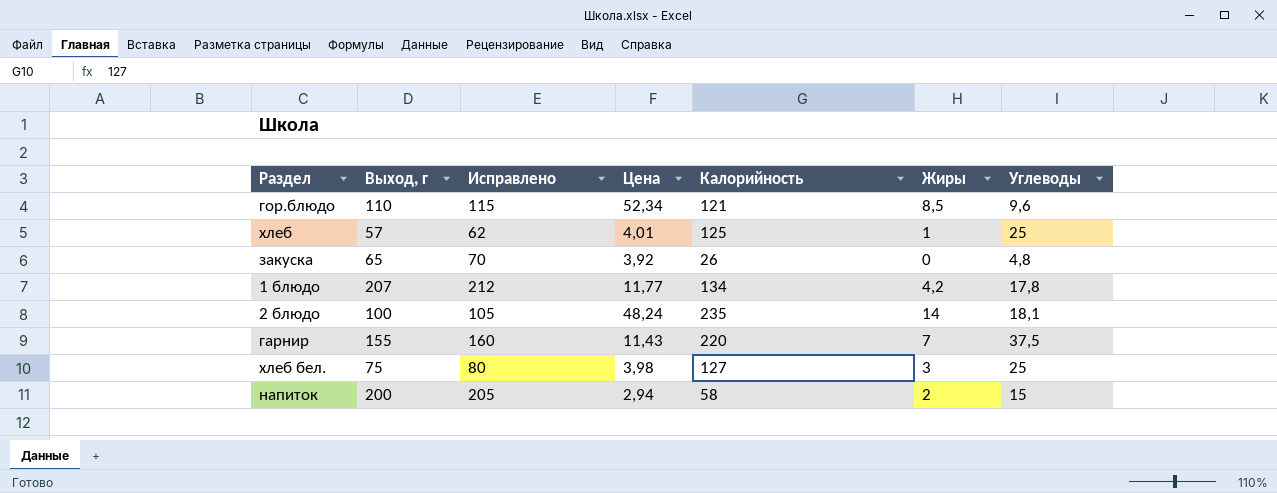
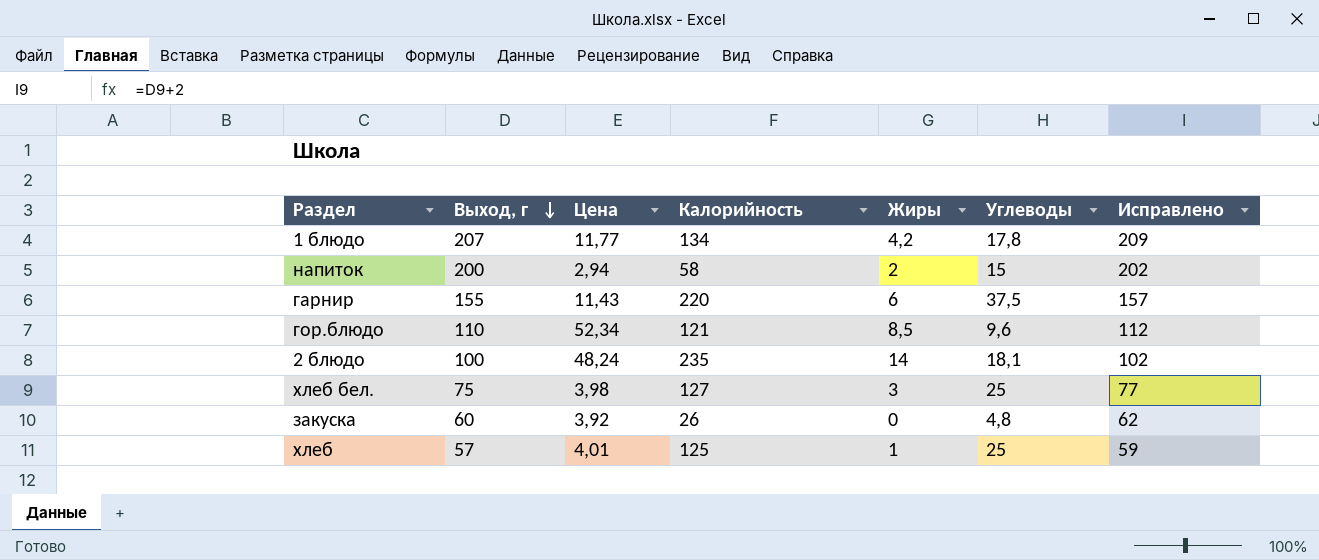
row order: none -> Выход, г descending
column Исправлено | formula: [Выход, г] + 5 -> [Выход, г] + 2
column Исправлено | position: 3 -> 7
гарнир | Жиры: 7 -> 6
закуска | Выход, г: 65 -> 60

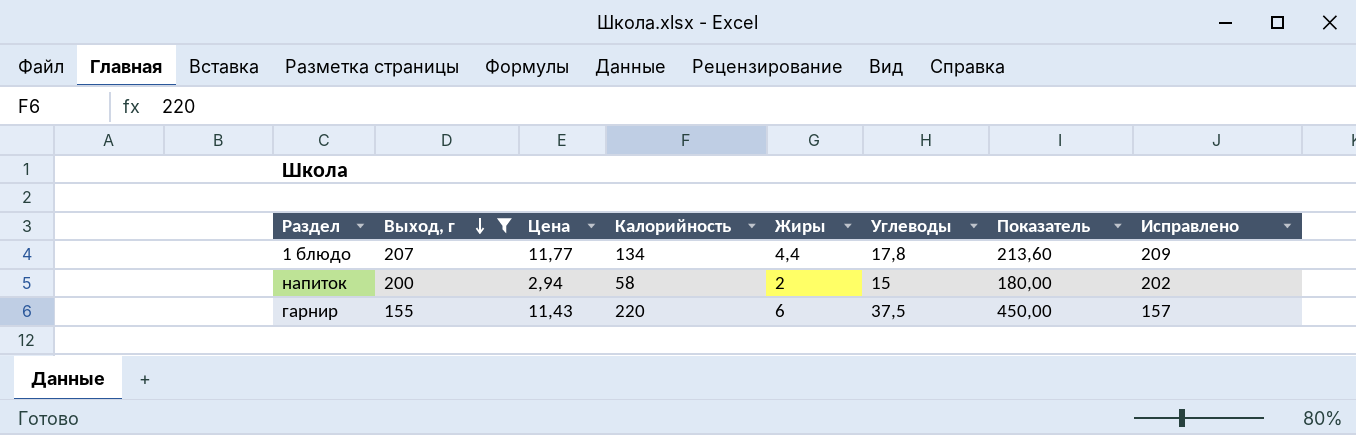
filter: none -> Выход, г >= 155
column Показатель | formula: none -> [Углеводы] * 12
1 блюдо | Жиры: 4,2 -> 4,4

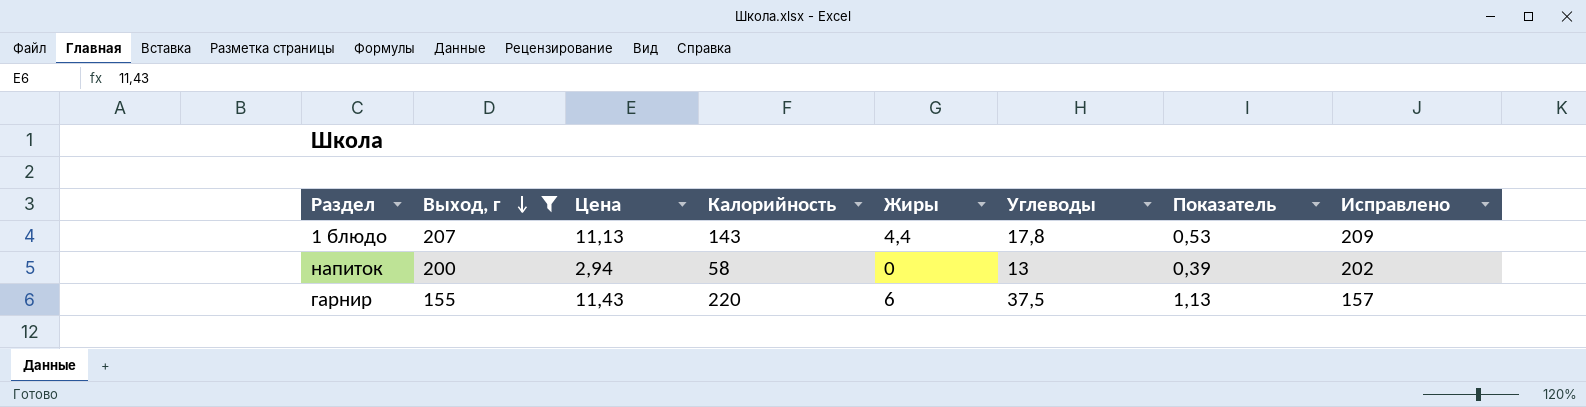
column Показатель | formula: [Углеводы] * 12 -> [Углеводы] * 0,03
1 блюдо | Цена: 11,77 -> 11,13
1 блюдо | Калорийность: 134 -> 143
напиток | Жиры: 2 -> 0
напиток | Углеводы: 15 -> 13

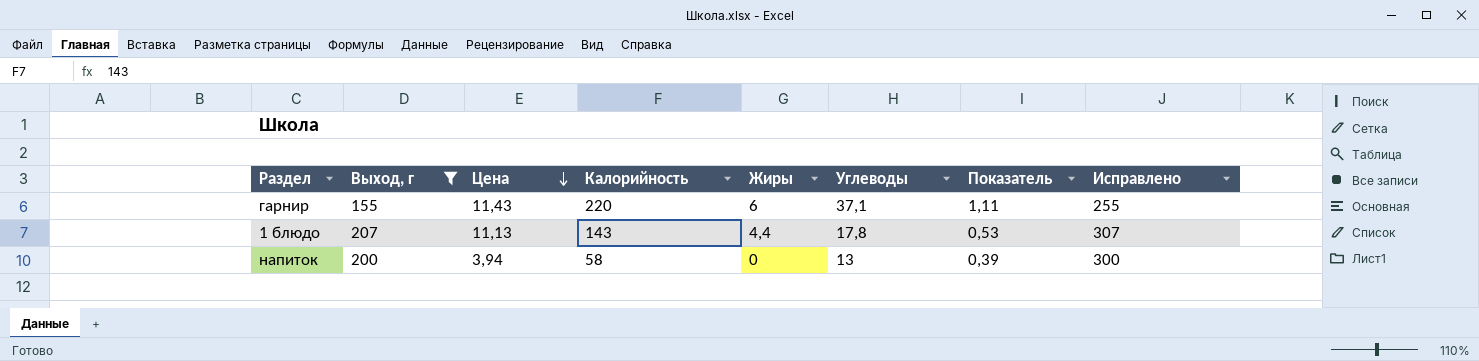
row order: Выход, г descending -> Цена descending
column Исправлено | formula: [Выход, г] + 2 -> [Выход, г] + 100
гарнир | Углеводы: 37,5 -> 37,1
гарнир | Показатель: 1,13 -> 1,11
напиток | Цена: 2,94 -> 3,94

